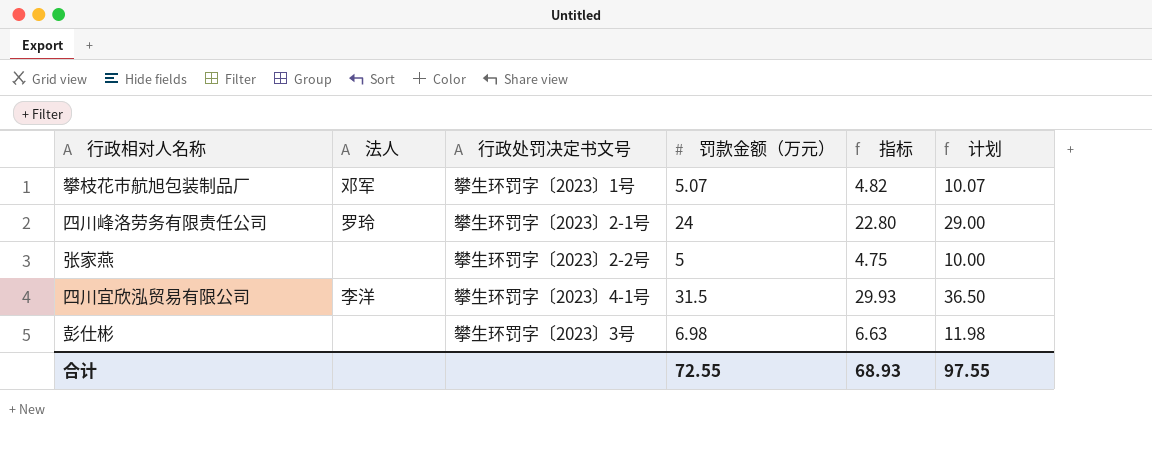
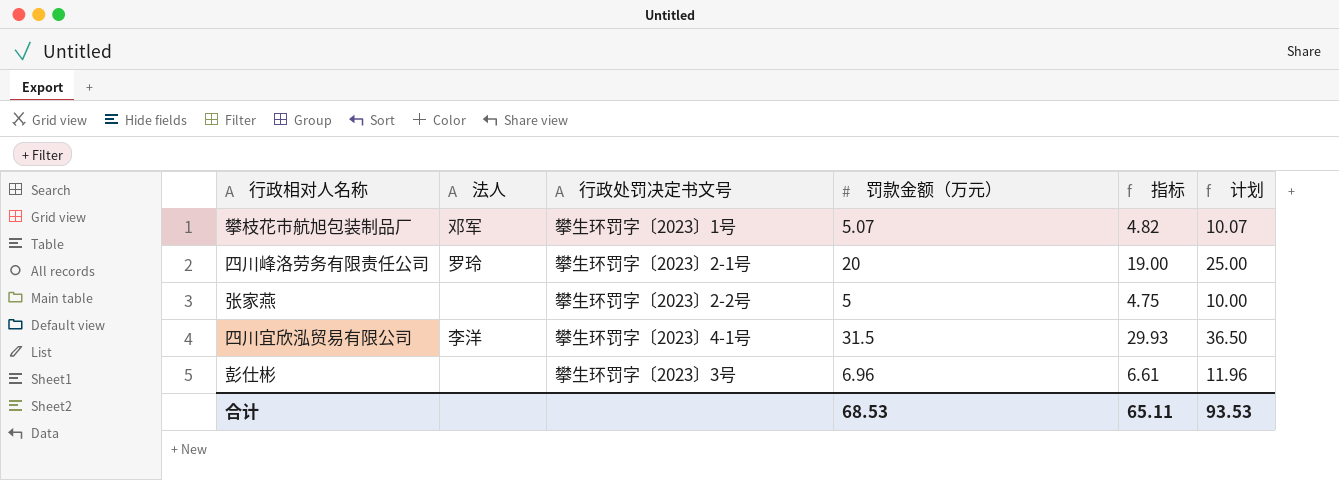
四川峰洛劳务有限责任公司 | 罚款金额（万元）: 24 -> 20
四川峰洛劳务有限责任公司 | 指标: 22.80 -> 19.00
四川峰洛劳务有限责任公司 | 计划: 29.00 -> 25.00
彭仕彬 | 罚款金额（万元）: 6.98 -> 6.96
彭仕彬 | 指标: 6.63 -> 6.61
彭仕彬 | 计划: 11.98 -> 11.96
合计 | 罚款金额（万元）: 72.55 -> 68.53
合计 | 指标: 68.93 -> 65.11
合计 | 计划: 97.55 -> 93.53

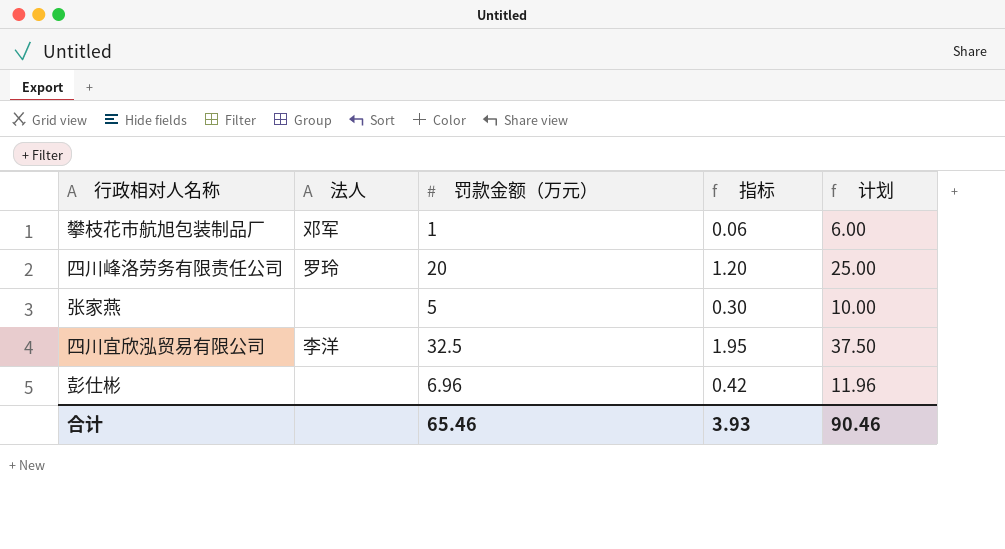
column 行政处罚决定书文号 | position: 3 -> none
column 指标 | formula: [罚款金额（万元）] * 0.95 -> [罚款金额（万元）] * 0.06
攀枝花市航旭包装制品厂 | 罚款金额（万元）: 5.07 -> 1
攀枝花市航旭包装制品厂 | 计划: 10.07 -> 6.00
四川宜欣泓贸易有限公司 | 罚款金额（万元）: 31.5 -> 32.5
四川宜欣泓贸易有限公司 | 计划: 36.50 -> 37.50
合计 | 罚款金额（万元）: 68.53 -> 65.46
合计 | 指标: 65.11 -> 3.93
合计 | 计划: 93.53 -> 90.46

